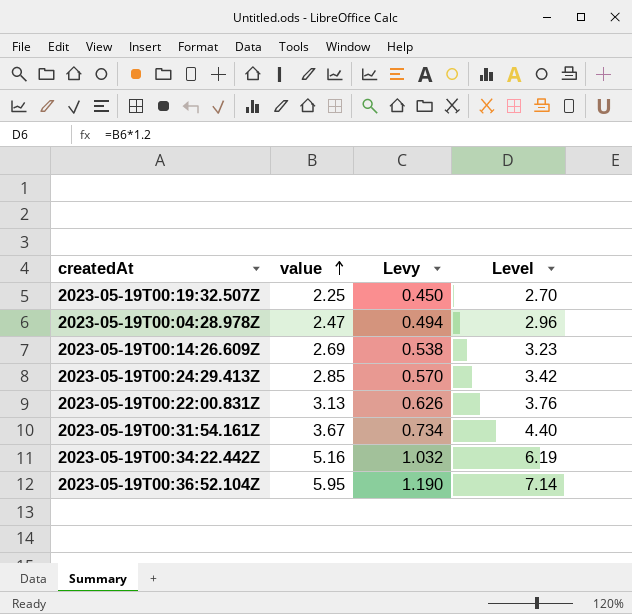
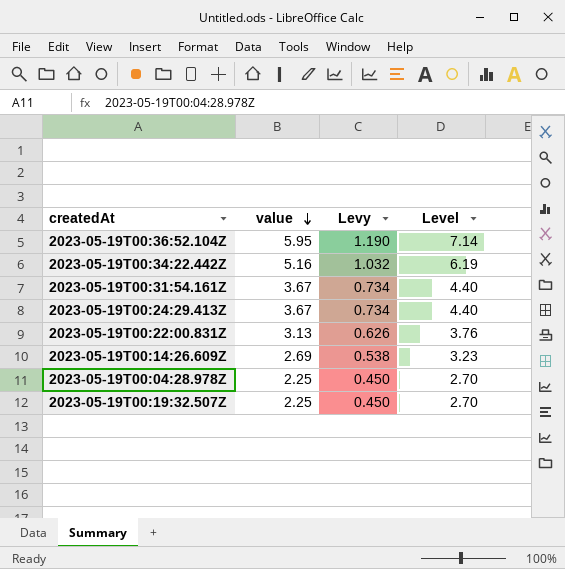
row order: value ascending -> value descending
2023-05-19T00:24:29.413Z | value: 2.85 -> 3.67
2023-05-19T00:24:29.413Z | Levy: 0.570 -> 0.734
2023-05-19T00:24:29.413Z | Level: 3.42 -> 4.40
2023-05-19T00:04:28.978Z | value: 2.47 -> 2.25
2023-05-19T00:04:28.978Z | Levy: 0.494 -> 0.450
2023-05-19T00:04:28.978Z | Level: 2.96 -> 2.70

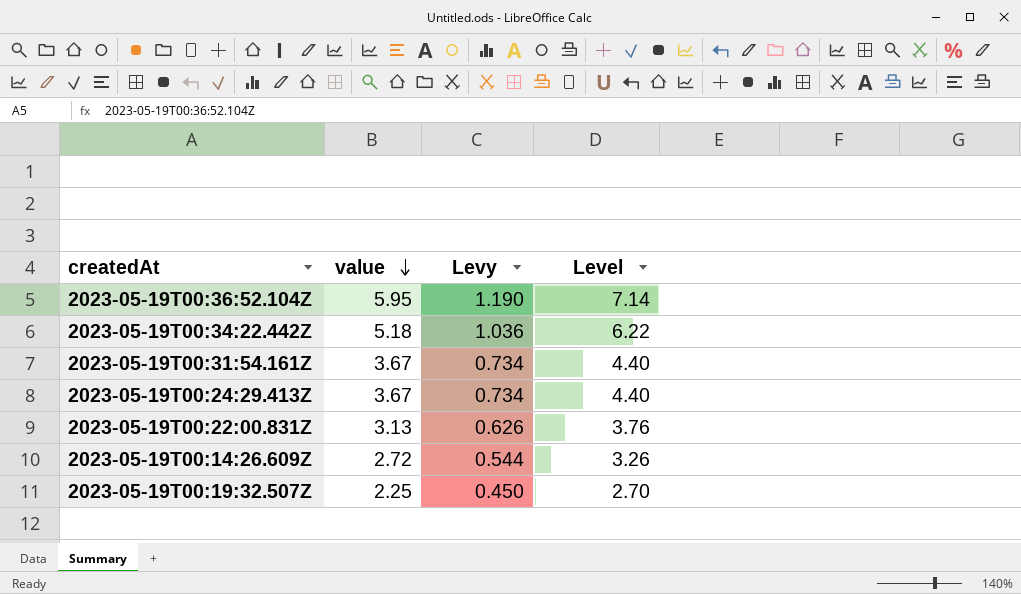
row 2023-05-19T00:04:28.978Z: 2.25 | 0.450 | 2.70 -> none
2023-05-19T00:34:22.442Z | value: 5.16 -> 5.18
2023-05-19T00:34:22.442Z | Levy: 1.032 -> 1.036
2023-05-19T00:34:22.442Z | Level: 6.19 -> 6.22
2023-05-19T00:14:26.609Z | value: 2.69 -> 2.72
2023-05-19T00:14:26.609Z | Levy: 0.538 -> 0.544
2023-05-19T00:14:26.609Z | Level: 3.23 -> 3.26

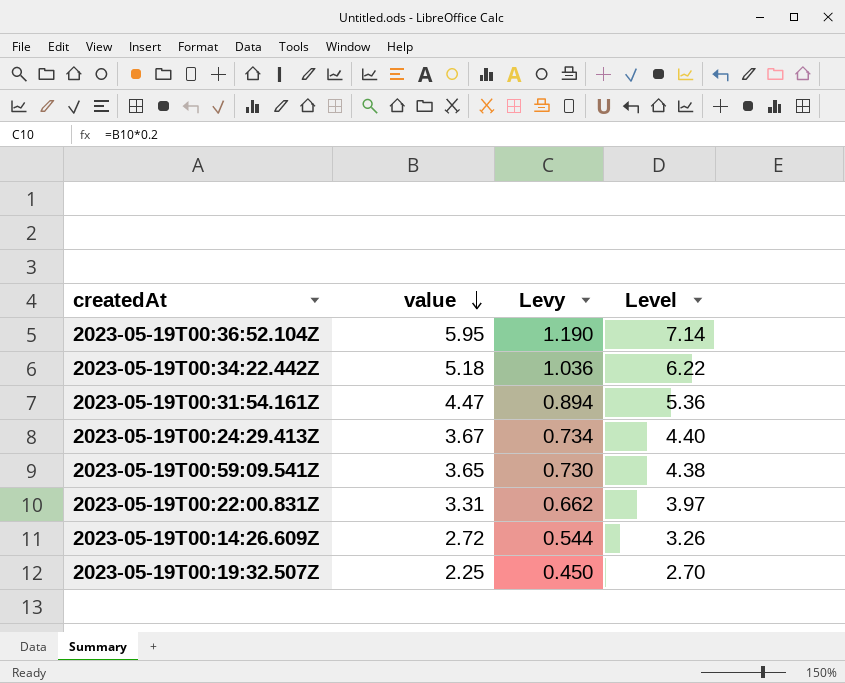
2023-05-19T00:31:54.161Z | value: 3.67 -> 4.47
2023-05-19T00:31:54.161Z | Levy: 0.734 -> 0.894
2023-05-19T00:31:54.161Z | Level: 4.40 -> 5.36
row 2023-05-19T00:59:09.541Z: none -> 3.65 | 0.730 | 4.38
2023-05-19T00:22:00.831Z | value: 3.13 -> 3.31
2023-05-19T00:22:00.831Z | Levy: 0.626 -> 0.662
2023-05-19T00:22:00.831Z | Level: 3.76 -> 3.97

